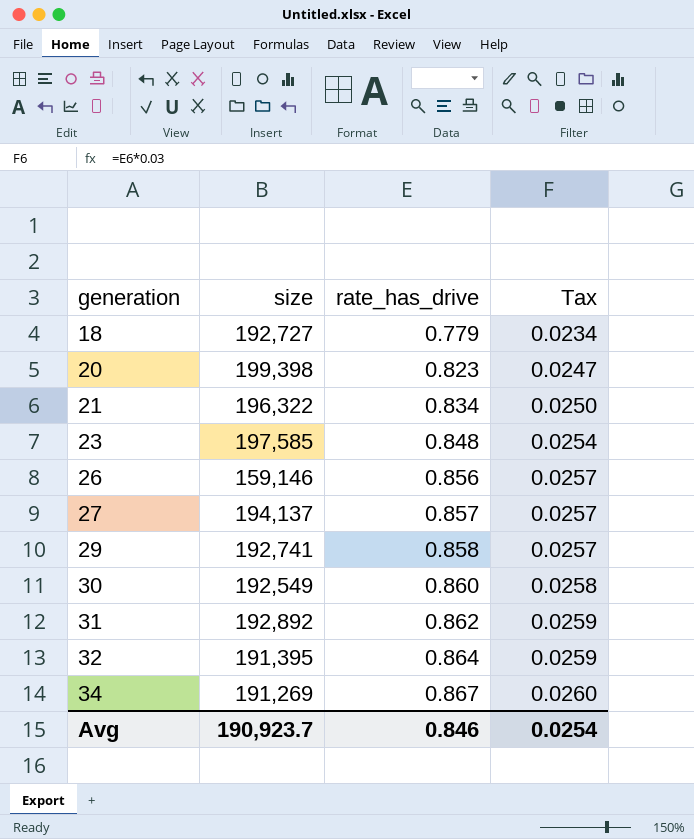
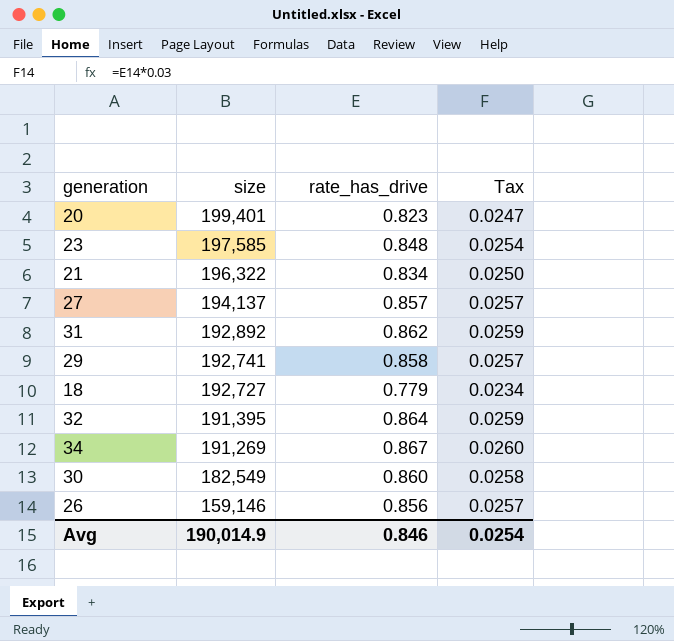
row order: generation ascending -> size descending
20 | size: 199,398 -> 199,401
30 | size: 192,549 -> 182,549
Avg | size: 190,923.7 -> 190,014.9

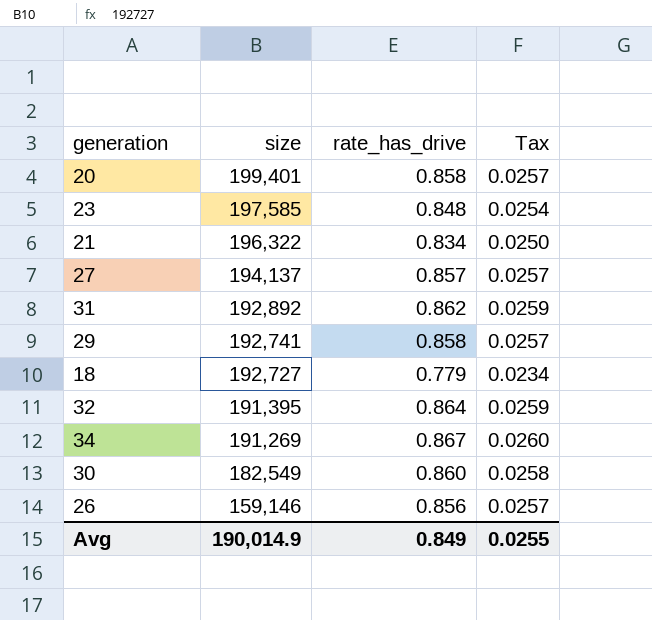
20 | rate_has_drive: 0.823 -> 0.858
20 | Tax: 0.0247 -> 0.0257
Avg | rate_has_drive: 0.846 -> 0.849
Avg | Tax: 0.0254 -> 0.0255

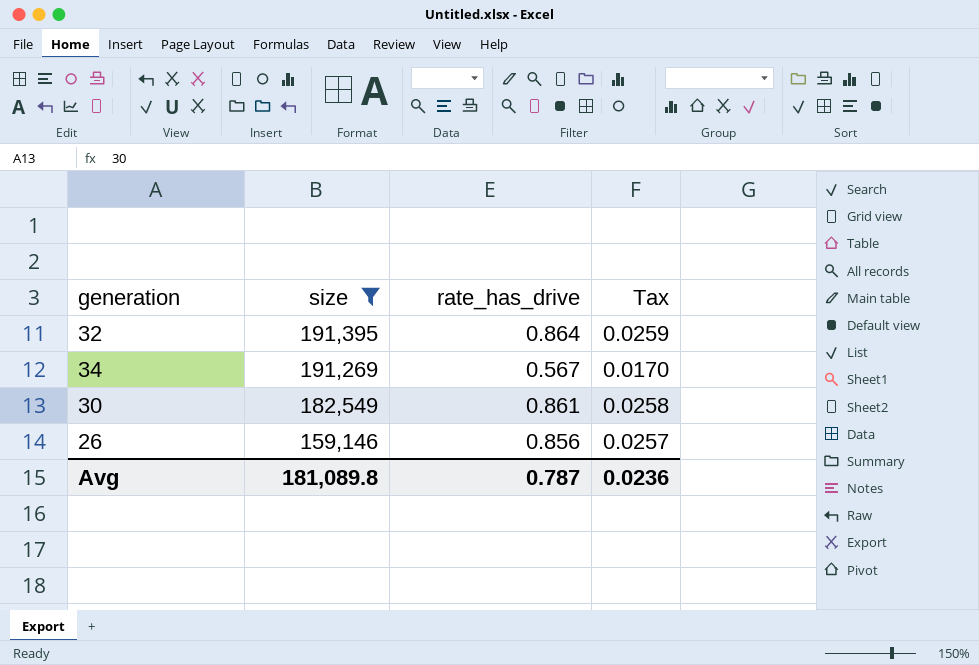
filter: none -> size <= 191,395
34 | rate_has_drive: 0.867 -> 0.567
34 | Tax: 0.0260 -> 0.0170
30 | rate_has_drive: 0.860 -> 0.861
Avg | size: 190,014.9 -> 181,089.8
Avg | rate_has_drive: 0.849 -> 0.787
Avg | Tax: 0.0255 -> 0.0236

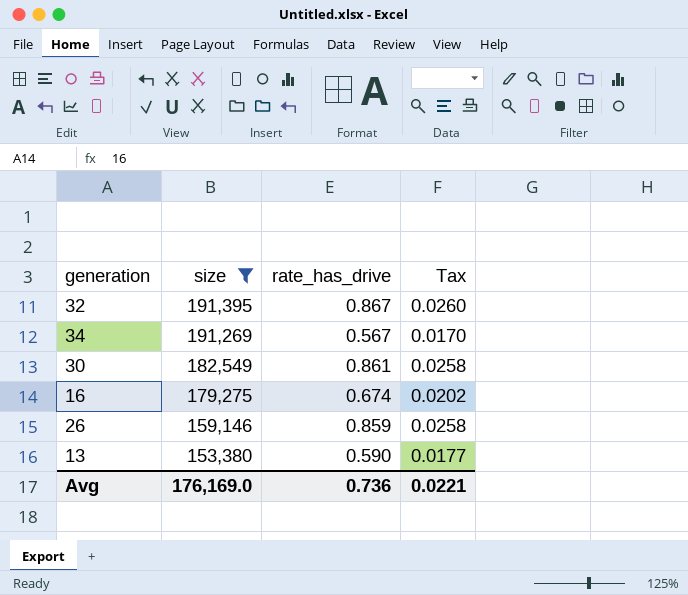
32 | rate_has_drive: 0.864 -> 0.867
32 | Tax: 0.0259 -> 0.0260
row 16: none -> 179,275 | 0.674 | 0.0202
26 | rate_has_drive: 0.856 -> 0.859
26 | Tax: 0.0257 -> 0.0258
row 13: none -> 153,380 | 0.590 | 0.0177
Avg | size: 181,089.8 -> 176,169.0
Avg | rate_has_drive: 0.787 -> 0.736
Avg | Tax: 0.0236 -> 0.0221

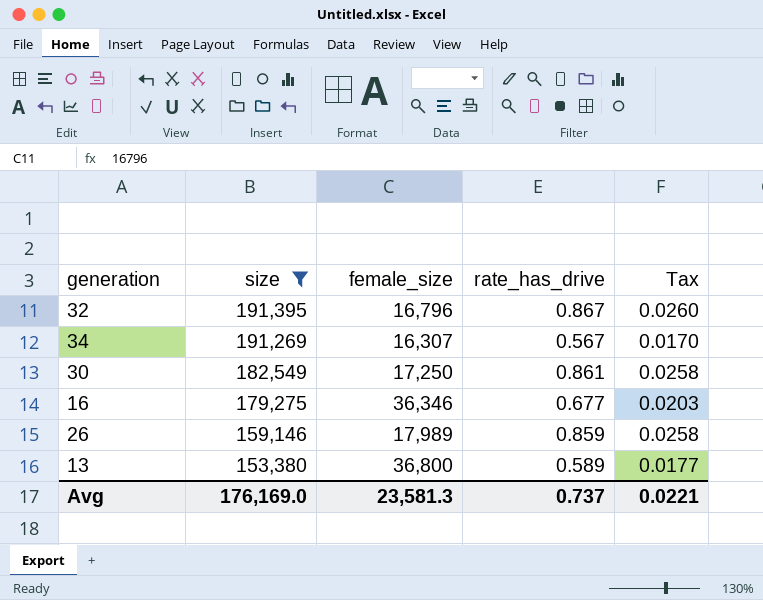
column female_size | position: none -> 3
16 | rate_has_drive: 0.674 -> 0.677
16 | Tax: 0.0202 -> 0.0203
13 | rate_has_drive: 0.590 -> 0.589
Avg | rate_has_drive: 0.736 -> 0.737

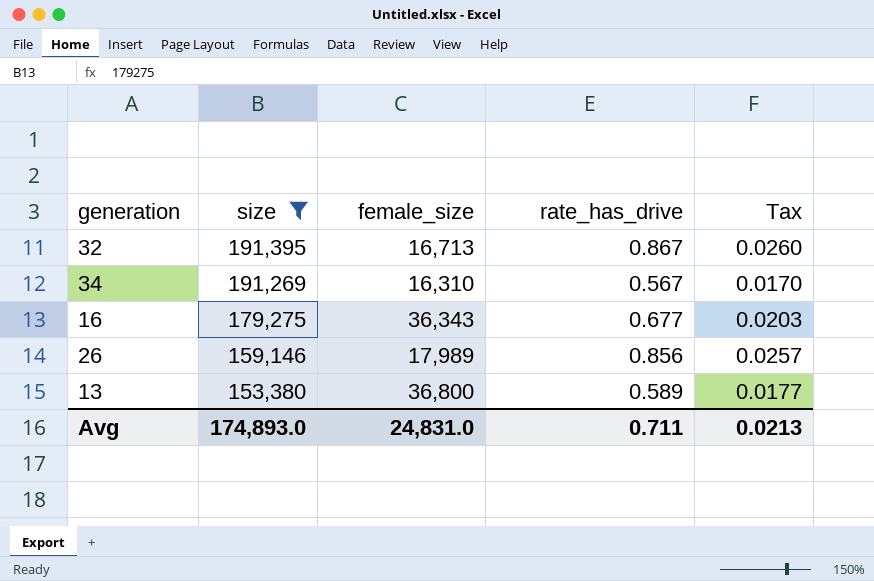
row 30: 182,549 | 17,250 | 0.861 | 0.0258 -> none
32 | female_size: 16,796 -> 16,713
34 | female_size: 16,307 -> 16,310
16 | female_size: 36,346 -> 36,343
26 | rate_has_drive: 0.859 -> 0.856
26 | Tax: 0.0258 -> 0.0257
Avg | size: 176,169.0 -> 174,893.0
Avg | female_size: 23,581.3 -> 24,831.0
Avg | rate_has_drive: 0.737 -> 0.711
Avg | Tax: 0.0221 -> 0.0213

